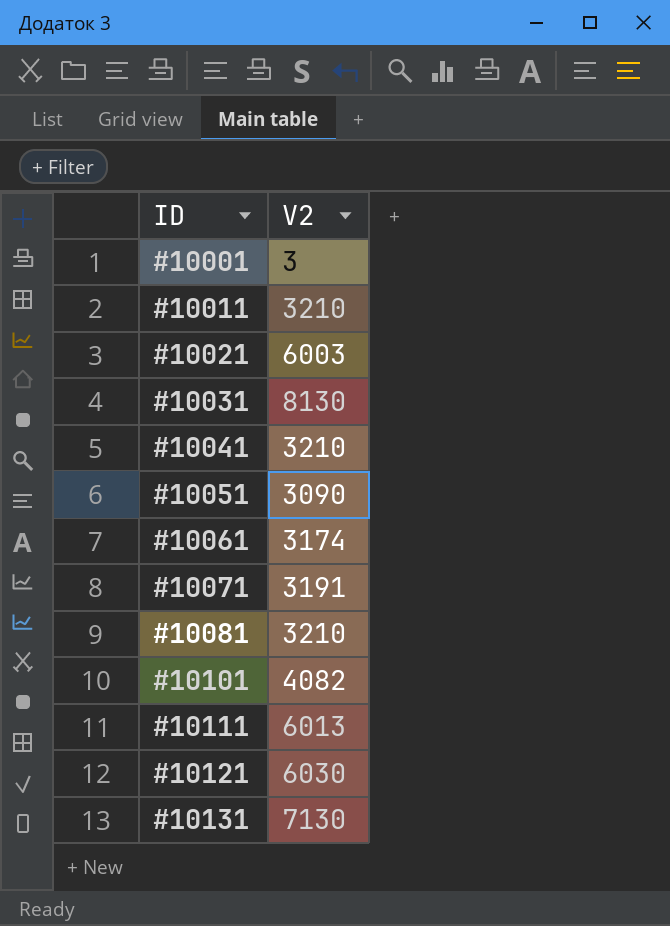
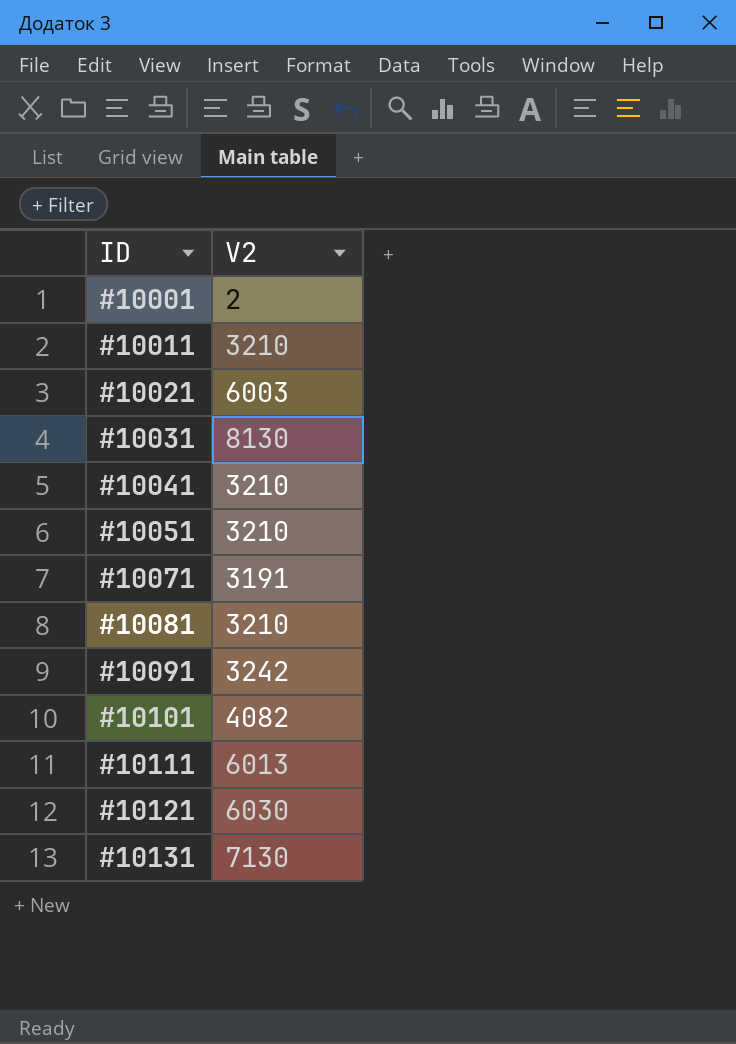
row #10061: 3174 -> none
#10001 | V2: 3 -> 2
#10051 | V2: 3090 -> 3210
row #10091: none -> 3242

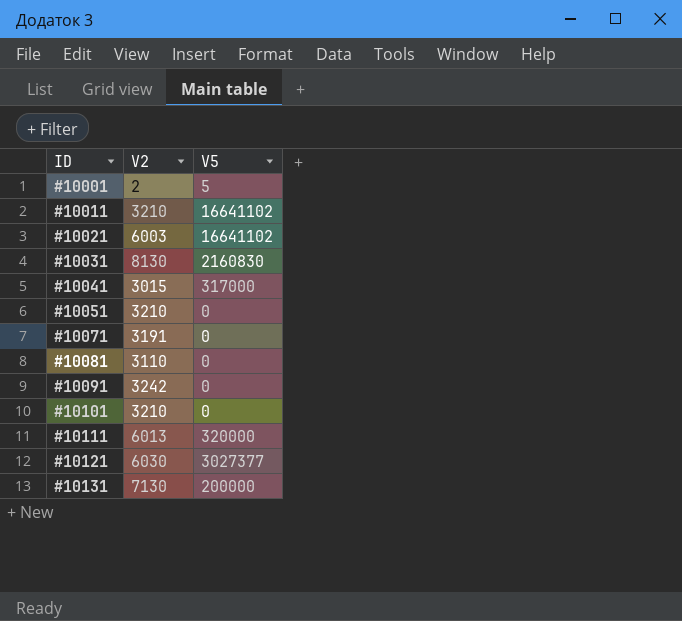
column V5 | position: none -> 3
#10041 | V2: 3210 -> 3015
#10081 | V2: 3210 -> 3110
#10101 | V2: 4082 -> 3210

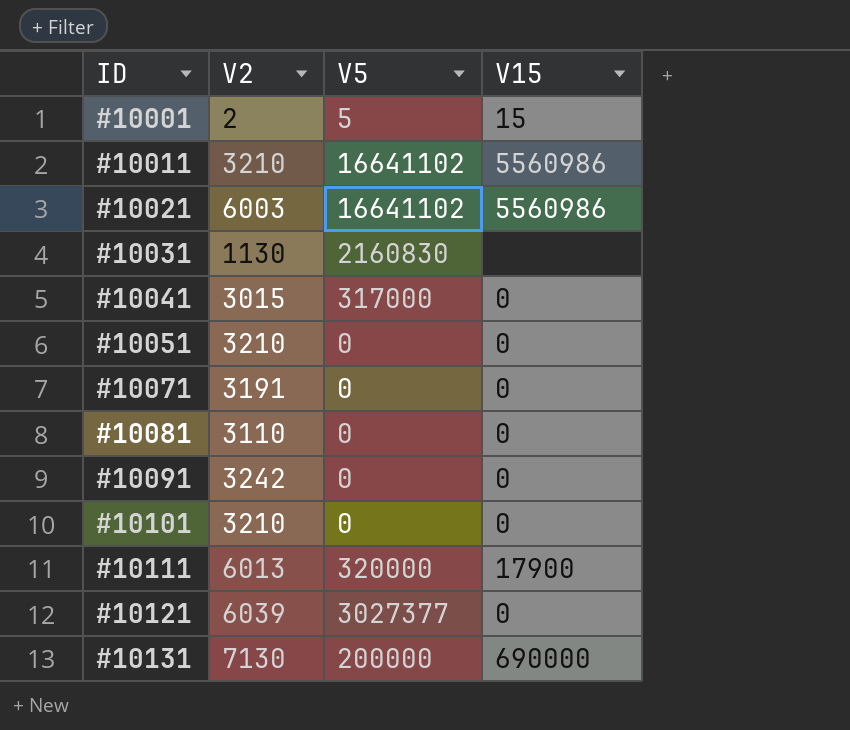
column V15 | position: none -> 4
#10031 | V2: 8130 -> 1130
#10121 | V2: 6030 -> 6039

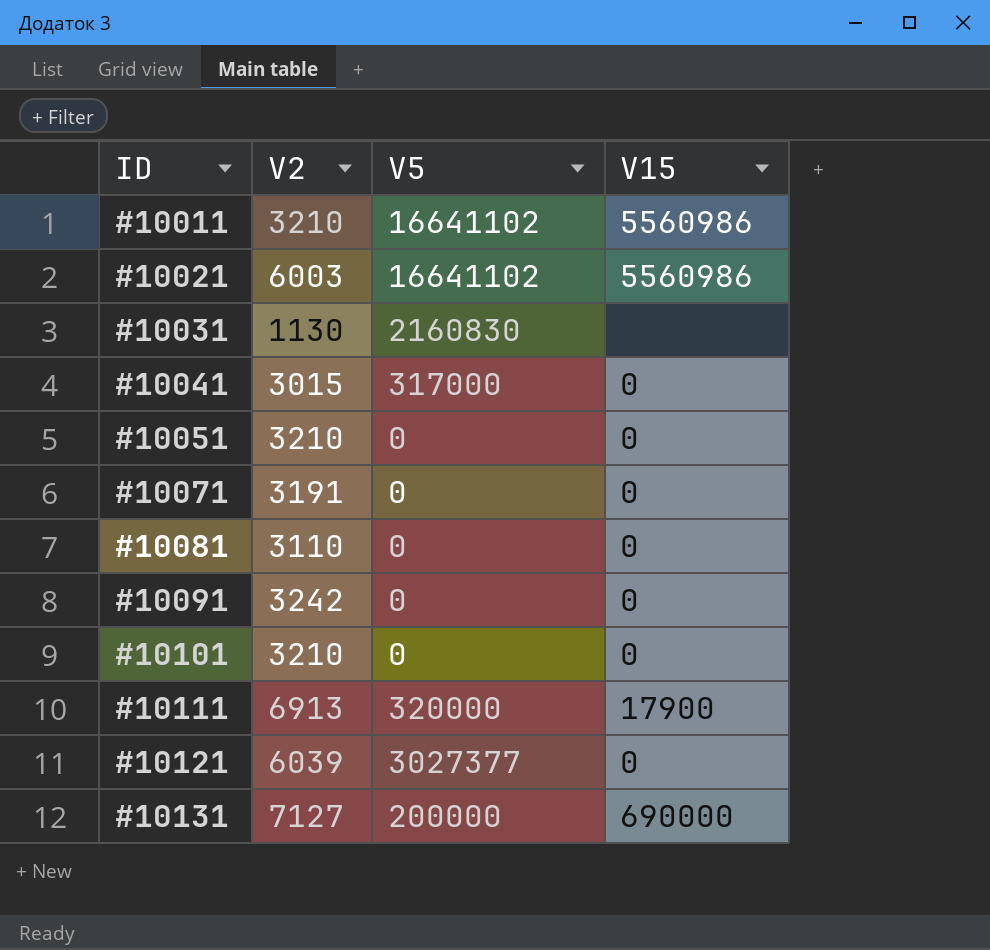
row #10001: 2 | 5 | 15 -> none
#10111 | V2: 6013 -> 6913
#10131 | V2: 7130 -> 7127

